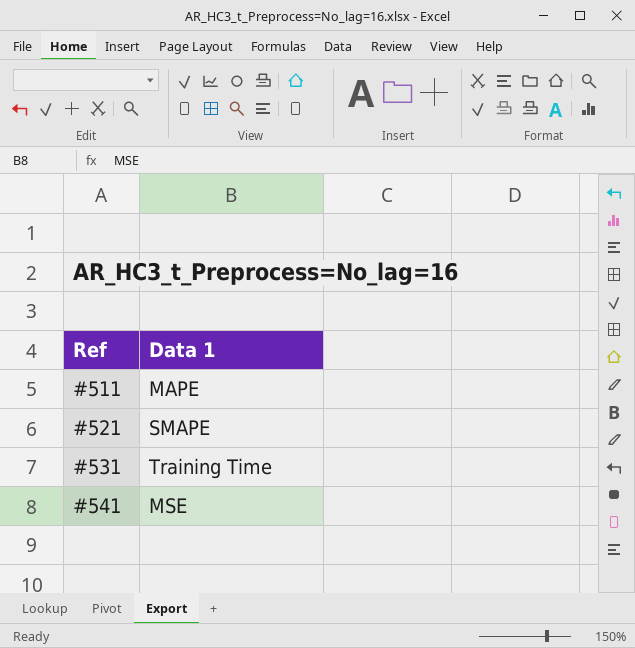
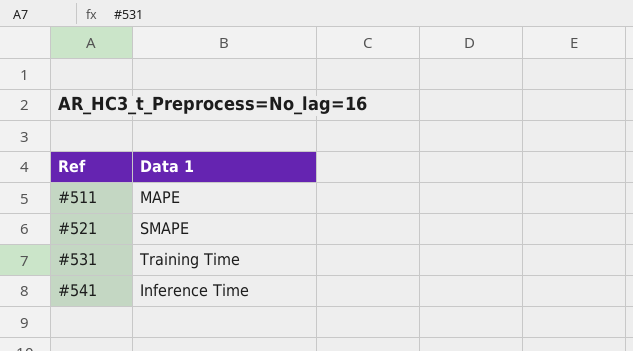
#541 | Data 1: MSE -> Inference Time

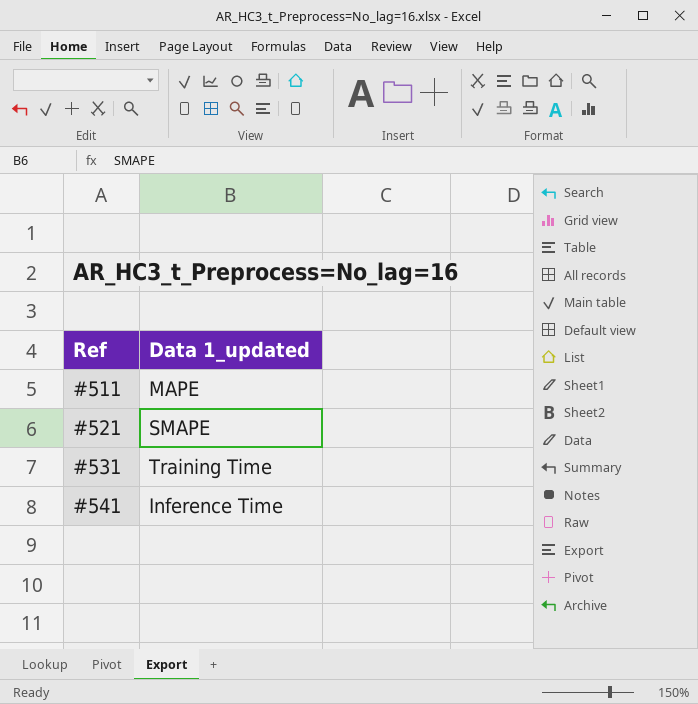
column name: Data 1 -> Data 1_updated

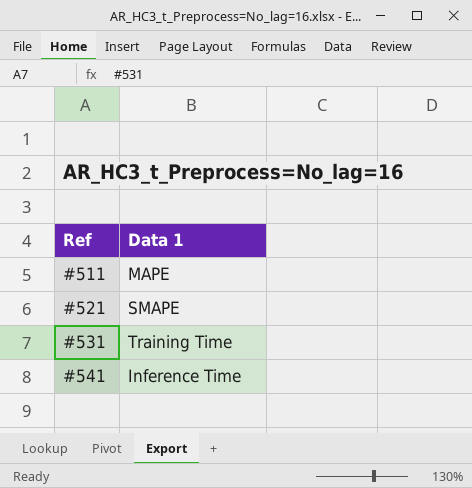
column name: Data 1_updated -> Data 1

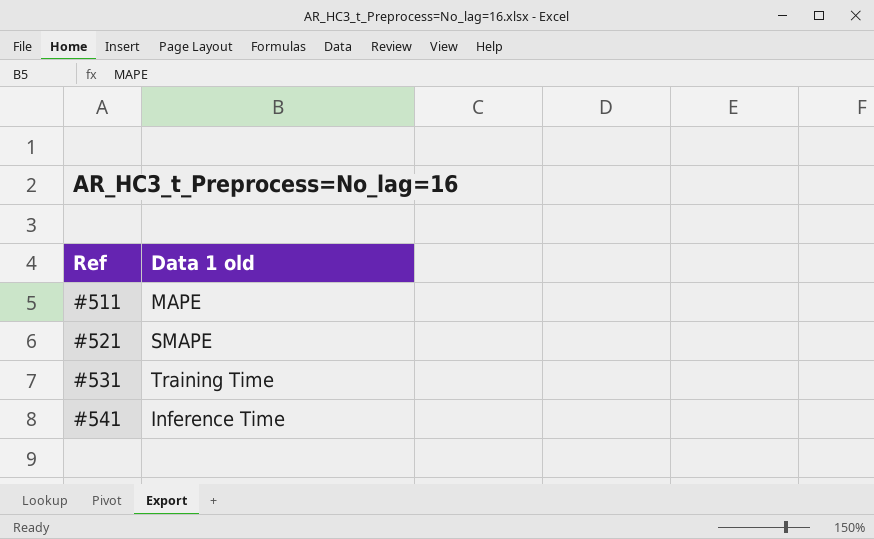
column name: Data 1 -> Data 1 old

